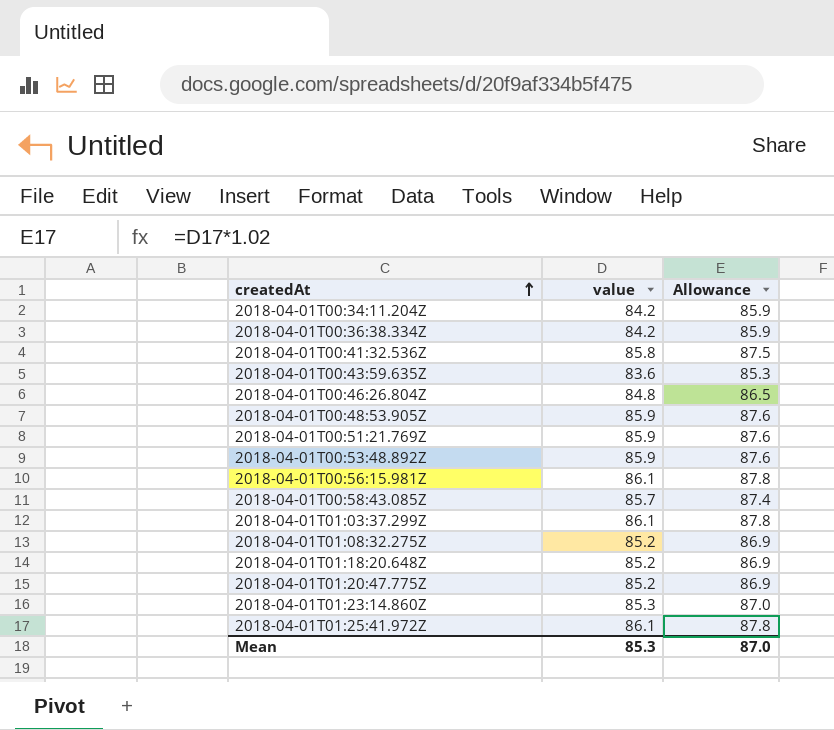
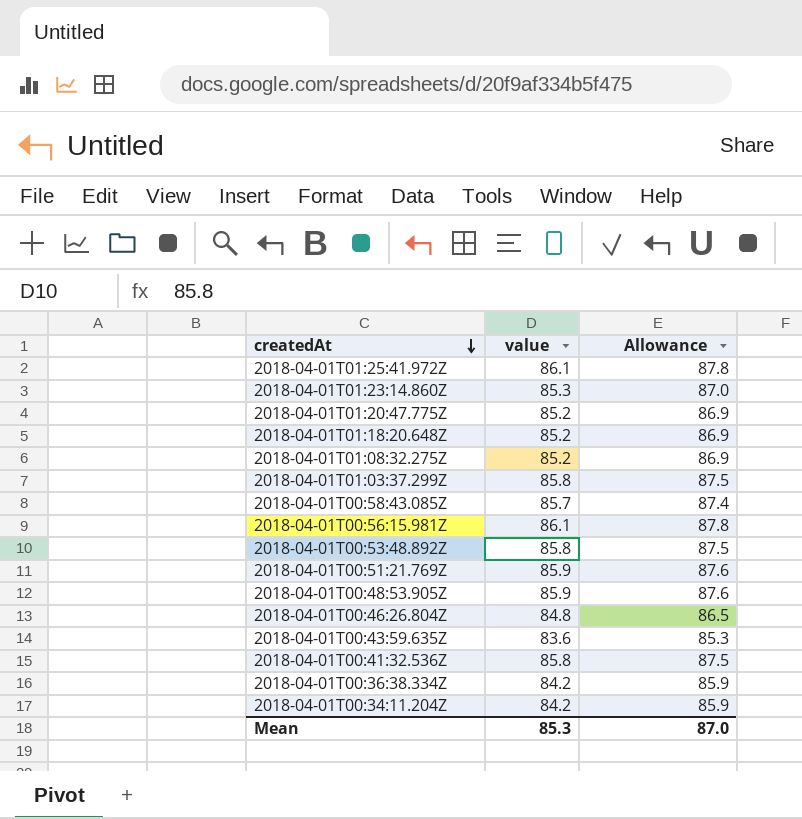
row order: createdAt ascending -> createdAt descending
2018-04-01T01:03:37.299Z | value: 86.1 -> 85.8
2018-04-01T01:03:37.299Z | Allowance: 87.8 -> 87.5
2018-04-01T00:53:48.892Z | value: 85.9 -> 85.8
2018-04-01T00:53:48.892Z | Allowance: 87.6 -> 87.5

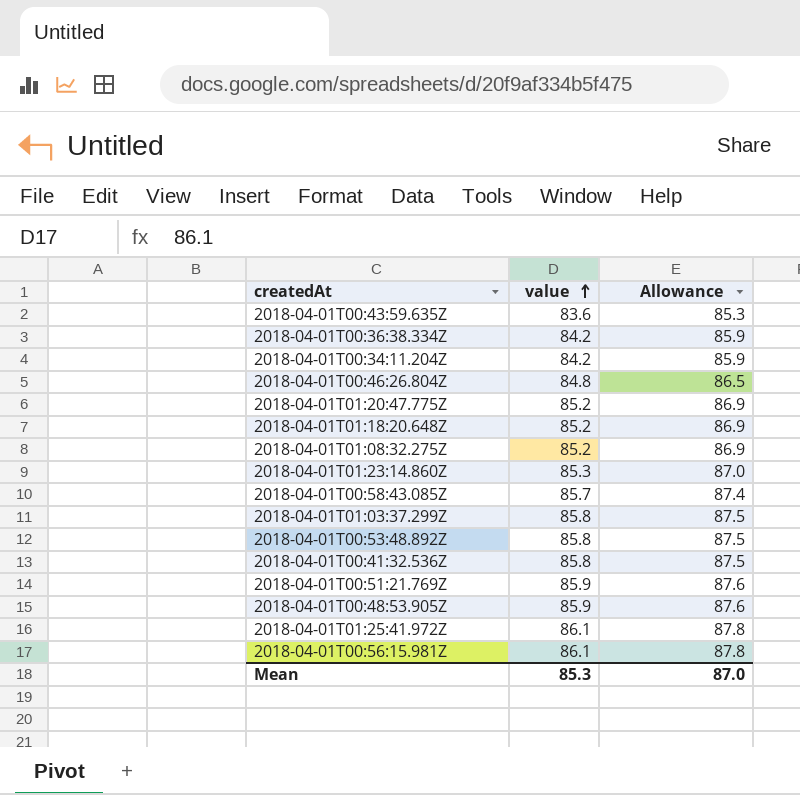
row order: createdAt descending -> value ascending

